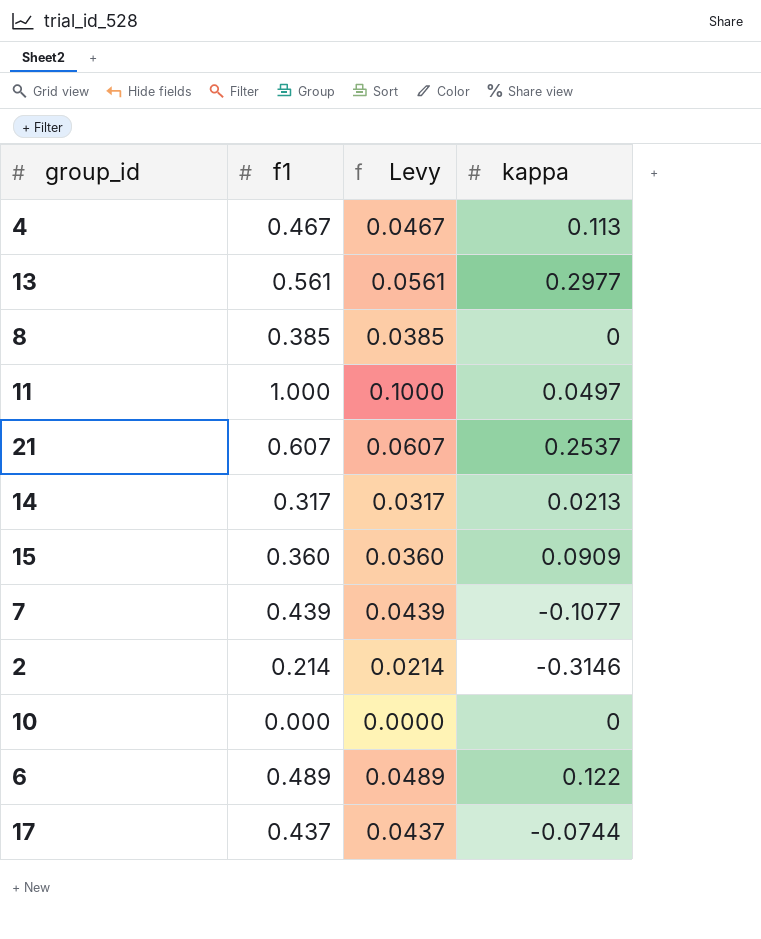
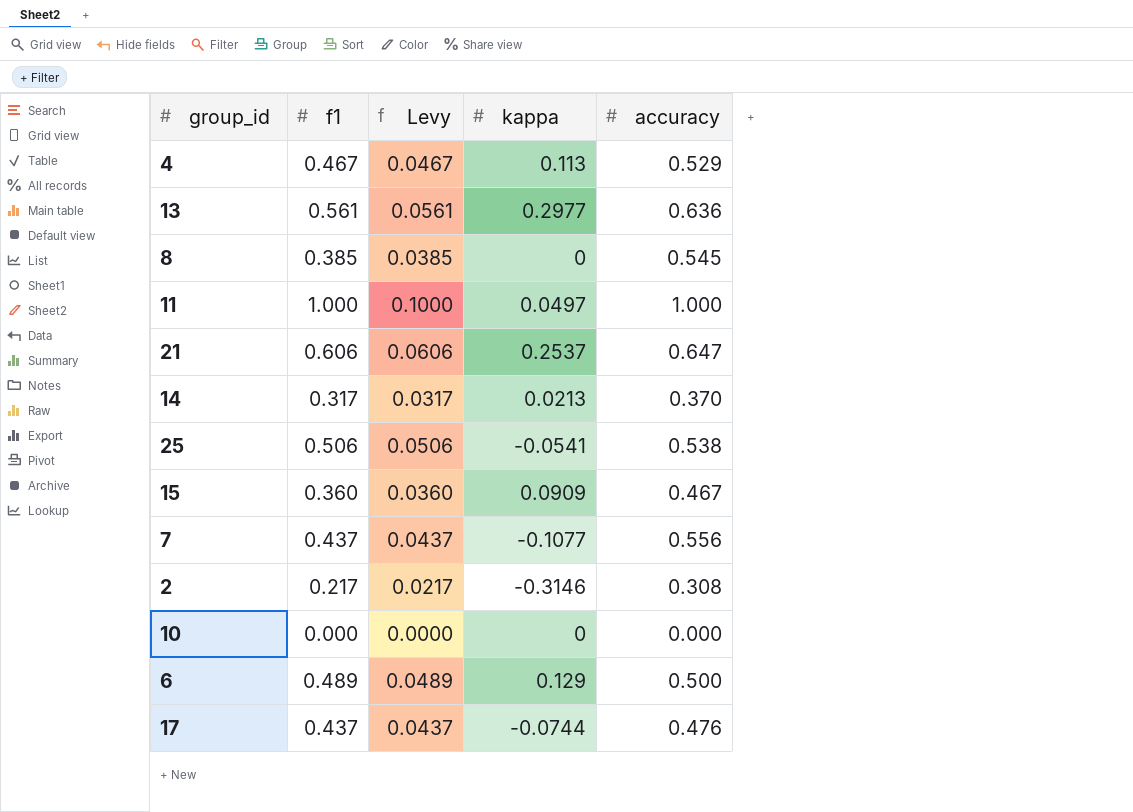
column accuracy | position: none -> 5
21 | f1: 0.607 -> 0.606
21 | Levy: 0.0607 -> 0.0606
row 25: none -> 0.506 | 0.0506 | -0.0541 | 0.538
7 | f1: 0.439 -> 0.437
7 | Levy: 0.0439 -> 0.0437
2 | f1: 0.214 -> 0.217
2 | Levy: 0.0214 -> 0.0217
6 | kappa: 0.122 -> 0.129

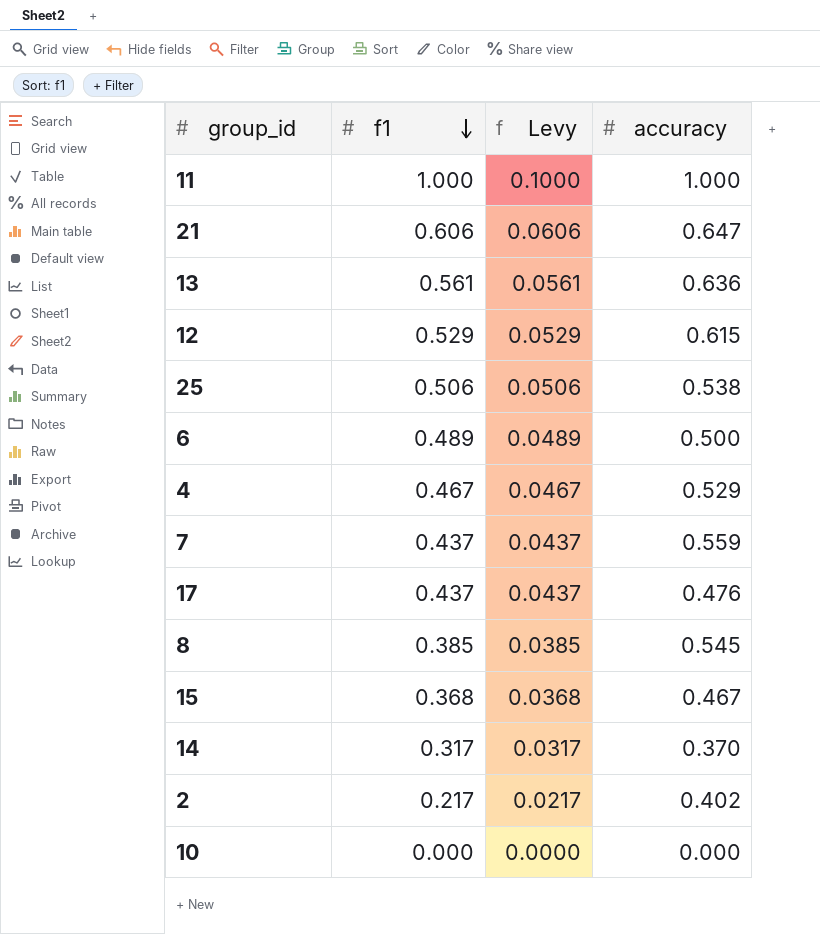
row order: none -> f1 descending
column kappa | position: 4 -> none
row 12: none -> 0.529 | 0.0529 | 0.615
7 | accuracy: 0.556 -> 0.559
15 | f1: 0.360 -> 0.368
15 | Levy: 0.0360 -> 0.0368
2 | accuracy: 0.308 -> 0.402

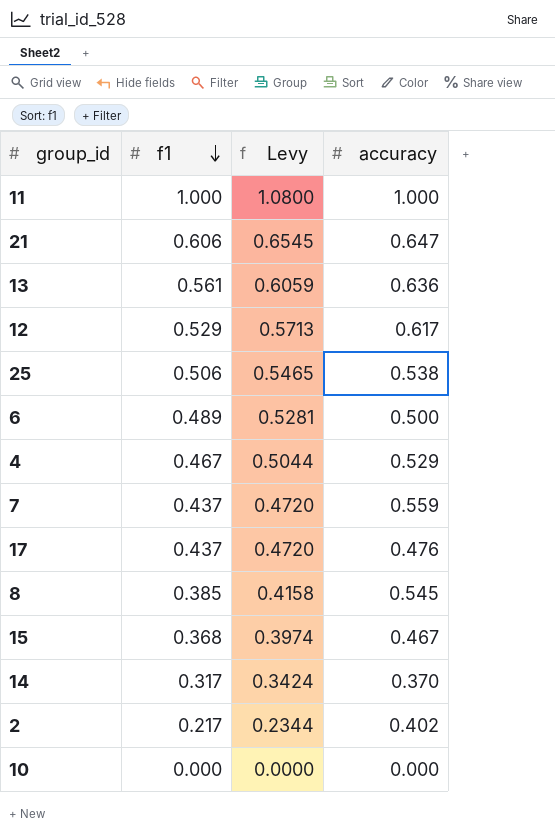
column Levy | formula: [f1] * 0.1 -> [f1] * 1.08
12 | accuracy: 0.615 -> 0.617

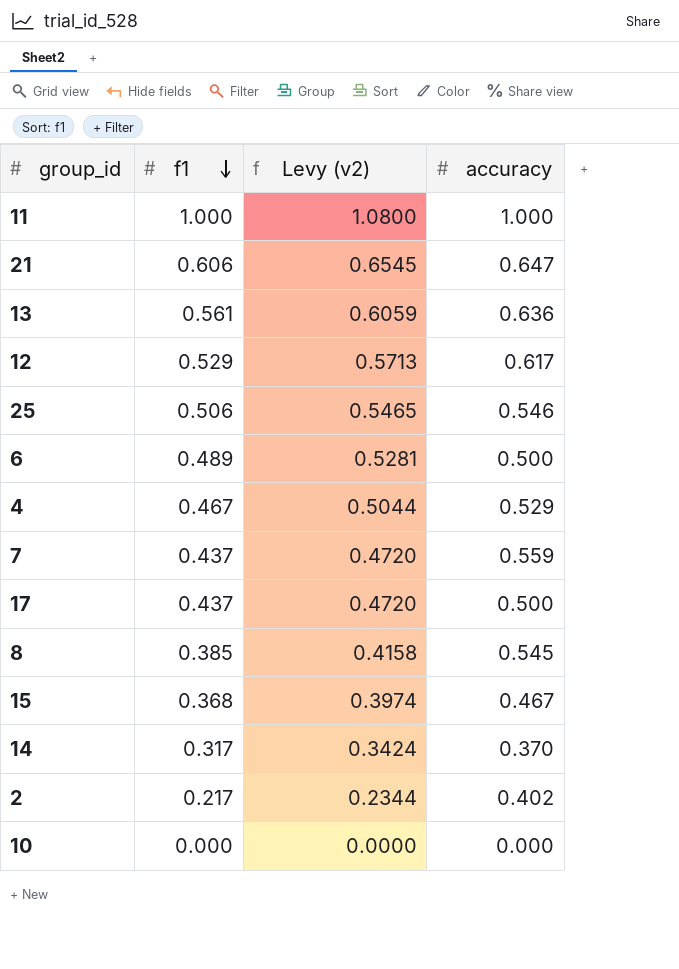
column name: Levy -> Levy (v2)
25 | accuracy: 0.538 -> 0.546
17 | accuracy: 0.476 -> 0.500

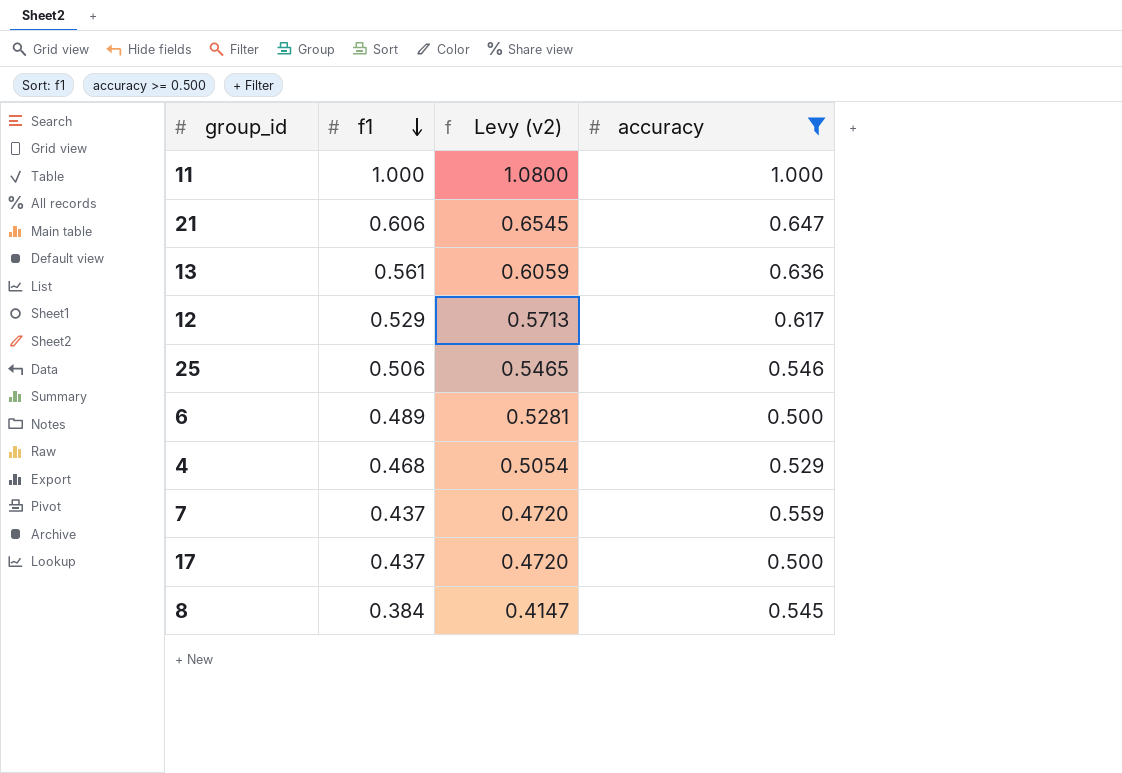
filter: none -> accuracy >= 0.500
4 | f1: 0.467 -> 0.468
4 | Levy (v2): 0.5044 -> 0.5054
8 | f1: 0.385 -> 0.384
8 | Levy (v2): 0.4158 -> 0.4147

